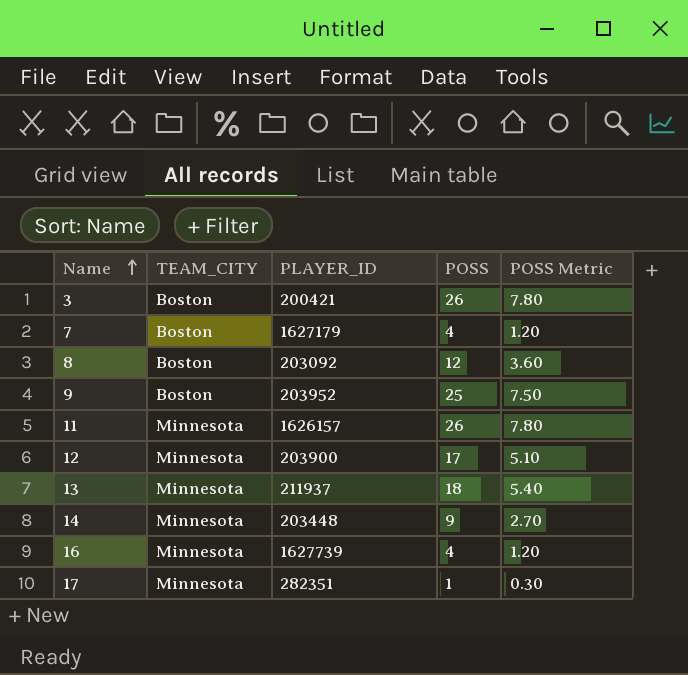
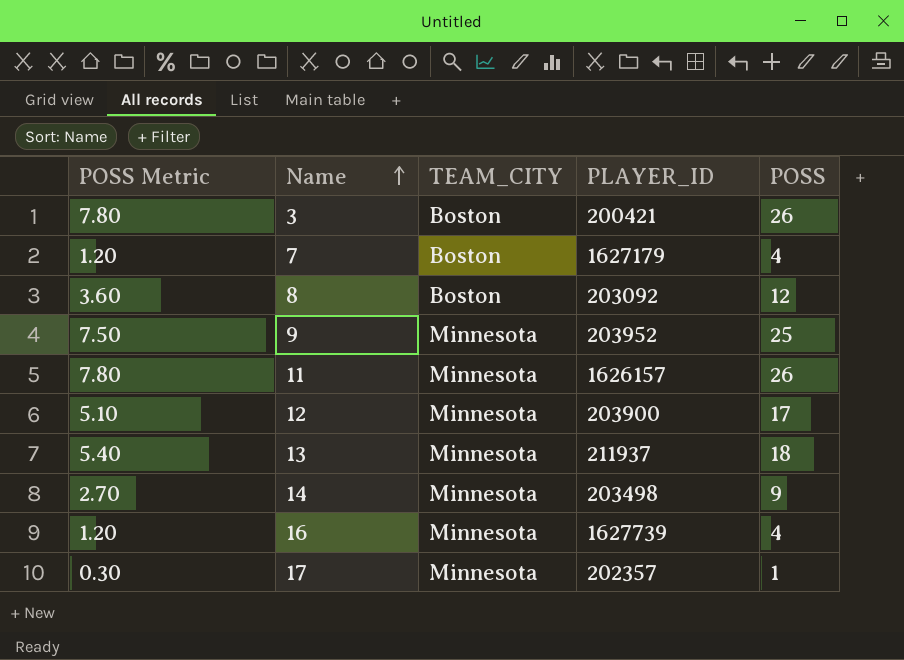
column POSS Metric | position: 5 -> 1
9 | TEAM_CITY: Boston -> Minnesota
14 | PLAYER_ID: 203448 -> 203498
17 | PLAYER_ID: 282351 -> 202357

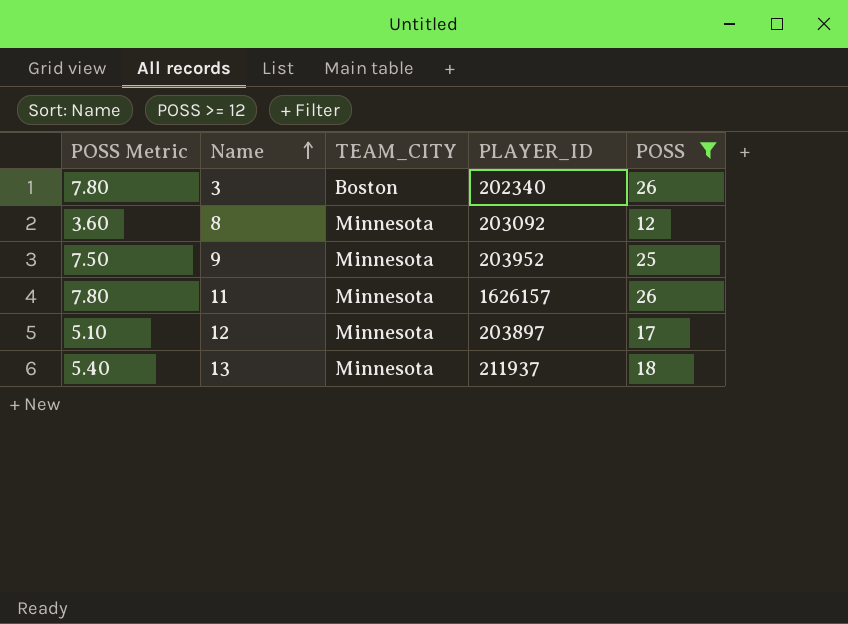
filter: none -> POSS >= 12
3 | PLAYER_ID: 200421 -> 202340
8 | TEAM_CITY: Boston -> Minnesota
12 | PLAYER_ID: 203900 -> 203897

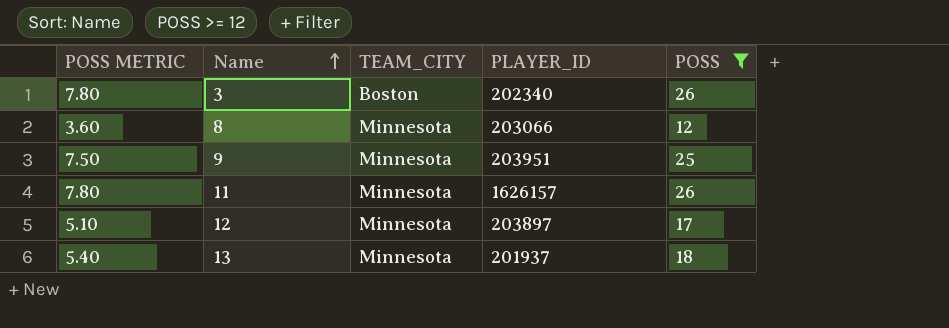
column name: POSS Metric -> POSS METRIC
8 | PLAYER_ID: 203092 -> 203066
9 | PLAYER_ID: 203952 -> 203951
13 | PLAYER_ID: 211937 -> 201937

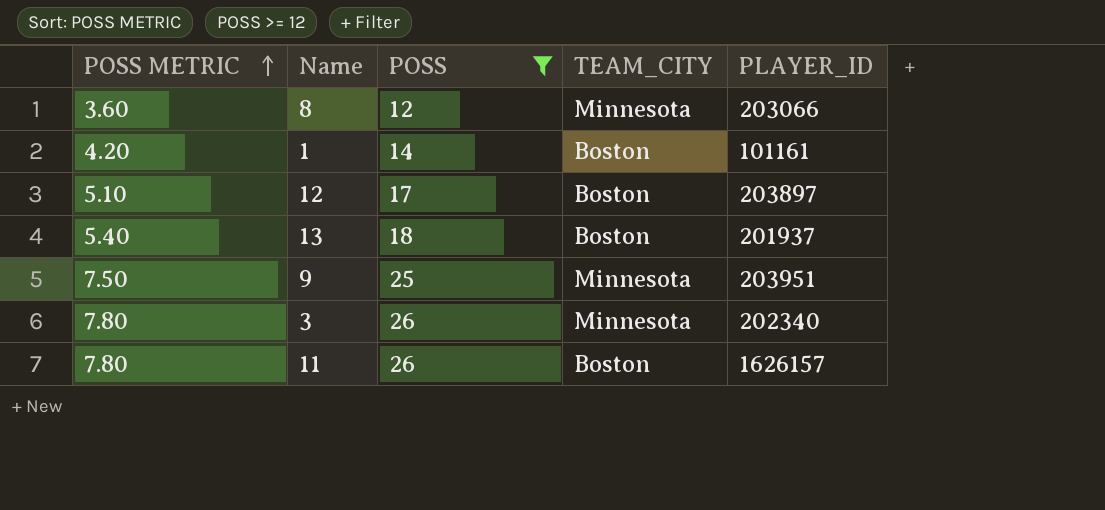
row order: Name ascending -> POSS METRIC ascending
column POSS | position: 5 -> 3
row 1: none -> 4.20 | 14 | Boston | 101161
12 | TEAM_CITY: Minnesota -> Boston
13 | TEAM_CITY: Minnesota -> Boston
3 | TEAM_CITY: Boston -> Minnesota
11 | TEAM_CITY: Minnesota -> Boston

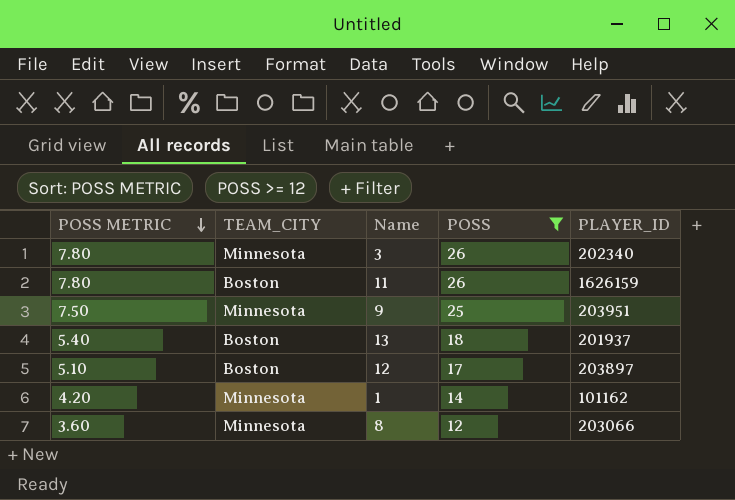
row order: POSS METRIC ascending -> POSS METRIC descending
column TEAM_CITY | position: 4 -> 2
11 | PLAYER_ID: 1626157 -> 1626159
1 | TEAM_CITY: Boston -> Minnesota
1 | PLAYER_ID: 101161 -> 101162

